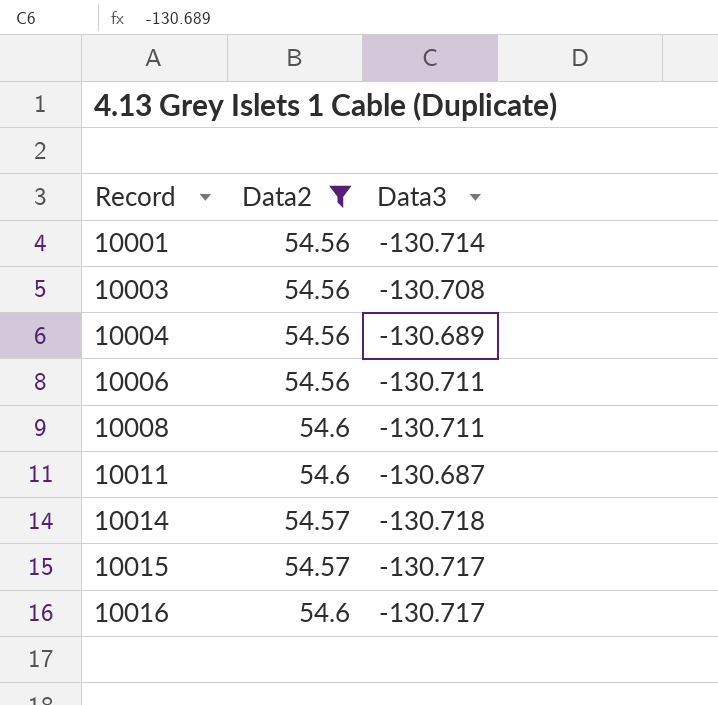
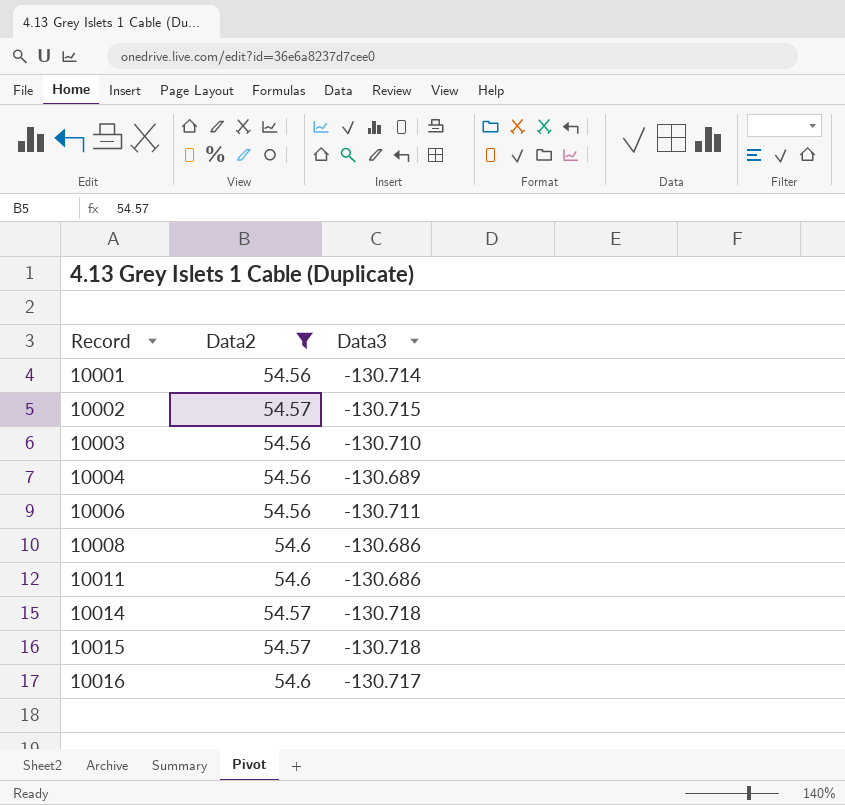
row 10002: none -> 54.57 | -130.715
10003 | Data3: -130.708 -> -130.710
10008 | Data3: -130.711 -> -130.686
10011 | Data3: -130.687 -> -130.686
10015 | Data3: -130.717 -> -130.718

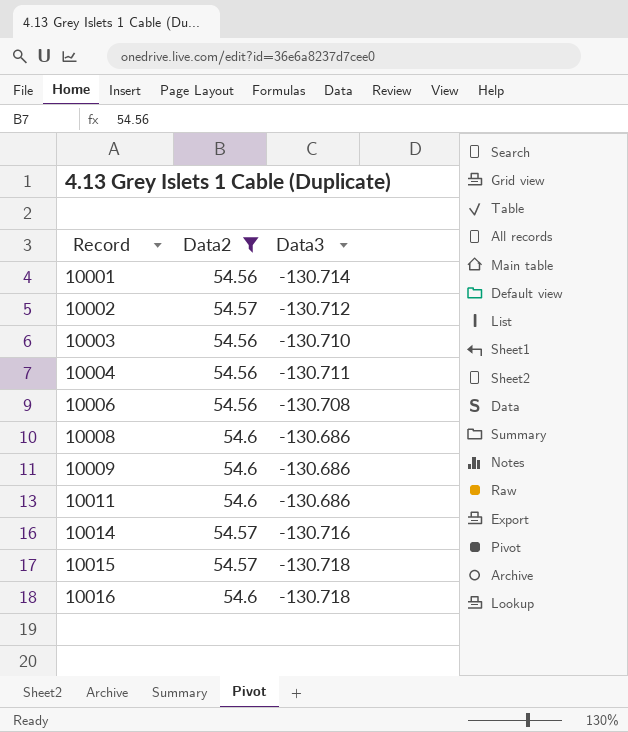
10002 | Data3: -130.715 -> -130.712
10004 | Data3: -130.689 -> -130.711
10006 | Data3: -130.711 -> -130.708
row 10009: none -> 54.6 | -130.686
10014 | Data3: -130.718 -> -130.716
10016 | Data3: -130.717 -> -130.718

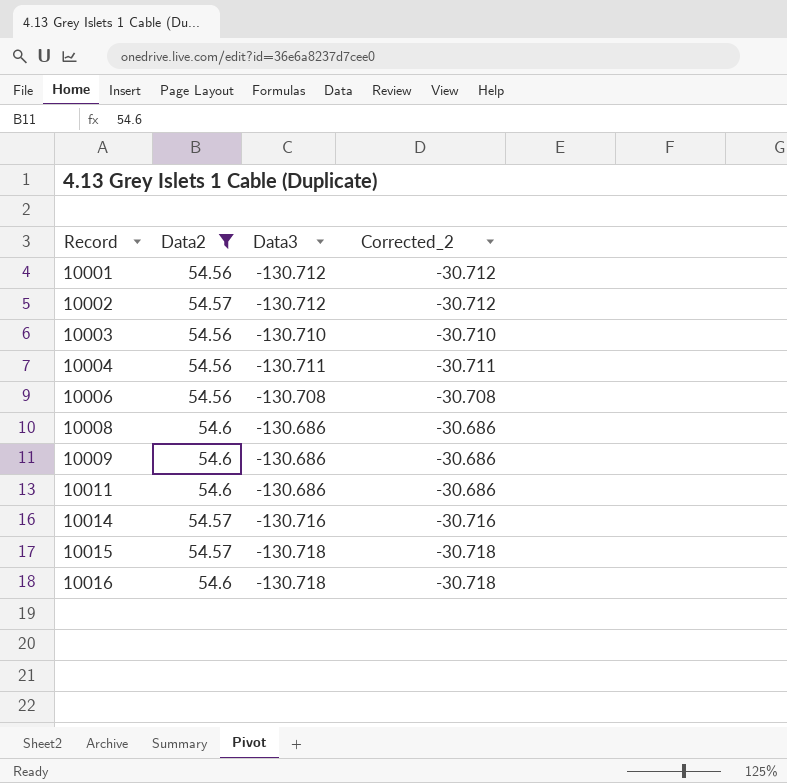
column Corrected_2 | formula: none -> [Data3] + 100
10001 | Data3: -130.714 -> -130.712

